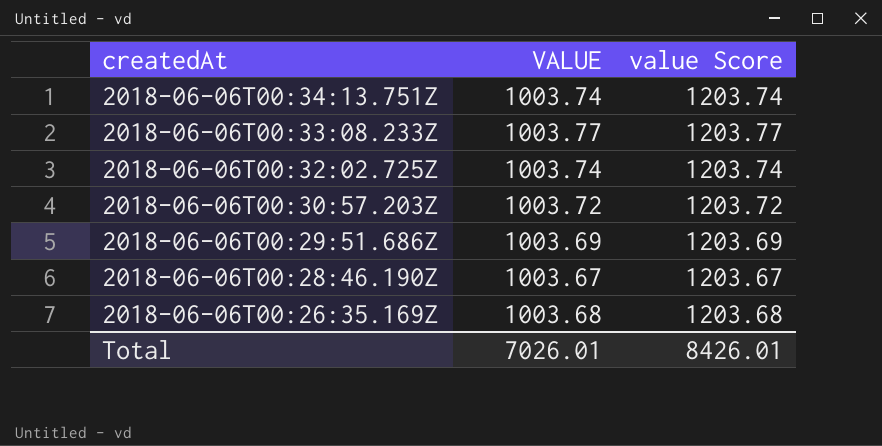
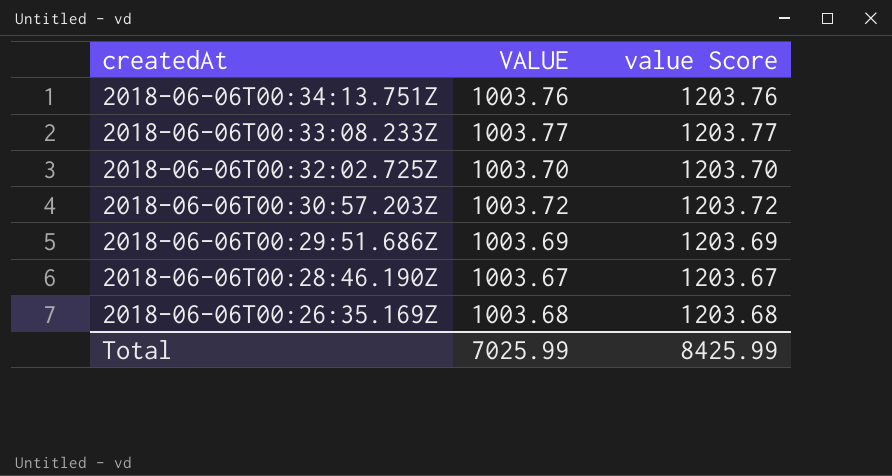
2018-06-06T00:34:13.751Z | VALUE: 1003.74 -> 1003.76
2018-06-06T00:34:13.751Z | value Score: 1203.74 -> 1203.76
2018-06-06T00:32:02.725Z | VALUE: 1003.74 -> 1003.70
2018-06-06T00:32:02.725Z | value Score: 1203.74 -> 1203.70
Total | VALUE: 7026.01 -> 7025.99
Total | value Score: 8426.01 -> 8425.99

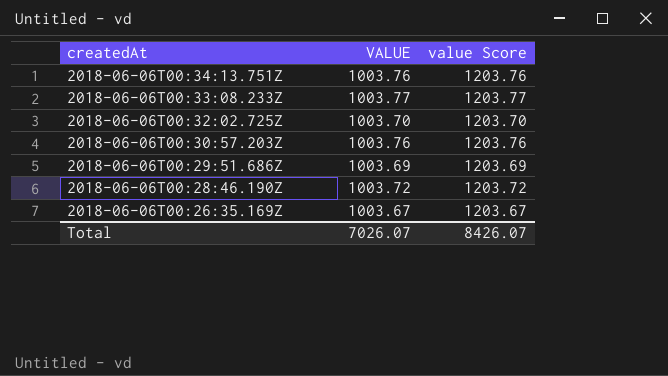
2018-06-06T00:30:57.203Z | VALUE: 1003.72 -> 1003.76
2018-06-06T00:30:57.203Z | value Score: 1203.72 -> 1203.76
2018-06-06T00:28:46.190Z | VALUE: 1003.67 -> 1003.72
2018-06-06T00:28:46.190Z | value Score: 1203.67 -> 1203.72
2018-06-06T00:26:35.169Z | VALUE: 1003.68 -> 1003.67
2018-06-06T00:26:35.169Z | value Score: 1203.68 -> 1203.67
Total | VALUE: 7025.99 -> 7026.07
Total | value Score: 8425.99 -> 8426.07

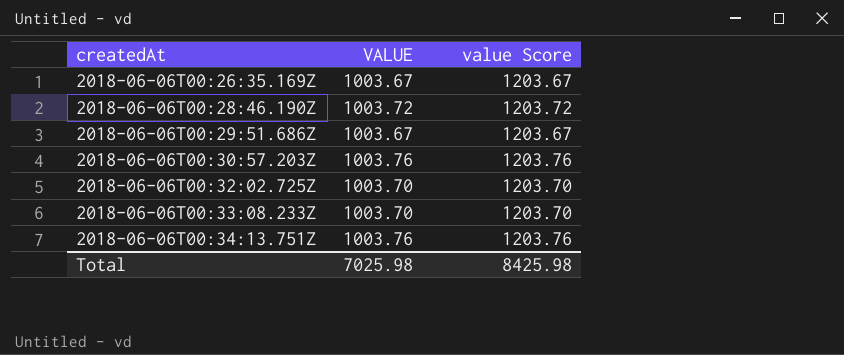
row order: createdAt descending -> createdAt ascending
2018-06-06T00:29:51.686Z | VALUE: 1003.69 -> 1003.67
2018-06-06T00:29:51.686Z | value Score: 1203.69 -> 1203.67
2018-06-06T00:33:08.233Z | VALUE: 1003.77 -> 1003.70
2018-06-06T00:33:08.233Z | value Score: 1203.77 -> 1203.70
Total | VALUE: 7026.07 -> 7025.98
Total | value Score: 8426.07 -> 8425.98

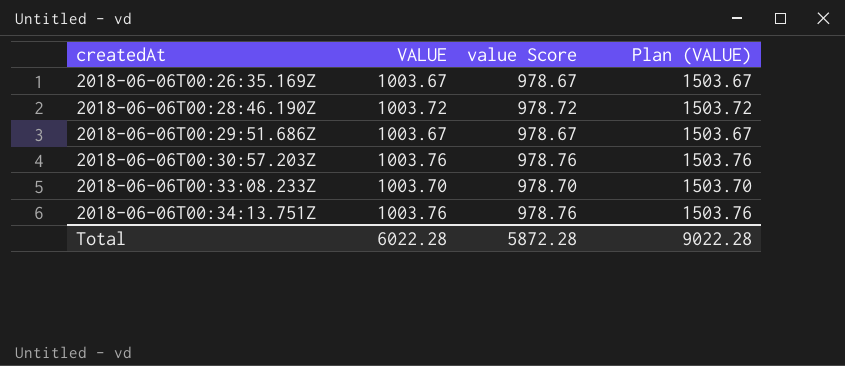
column value Score | formula: [VALUE] + 200 -> [VALUE] - 25
column Plan (VALUE) | formula: none -> [VALUE] + 500
row 2018-06-06T00:32:02.725Z: 1003.70 | 1203.70 -> none
Total | VALUE: 7025.98 -> 6022.28
Total | value Score: 8425.98 -> 5872.28

